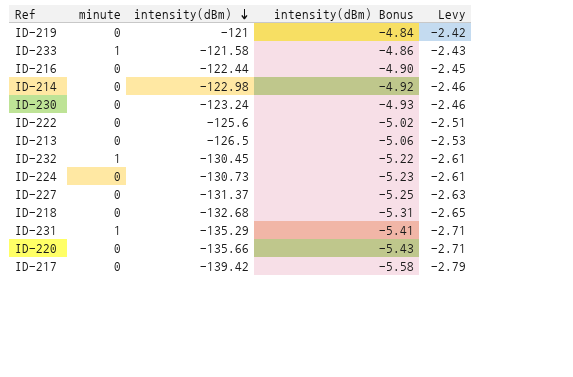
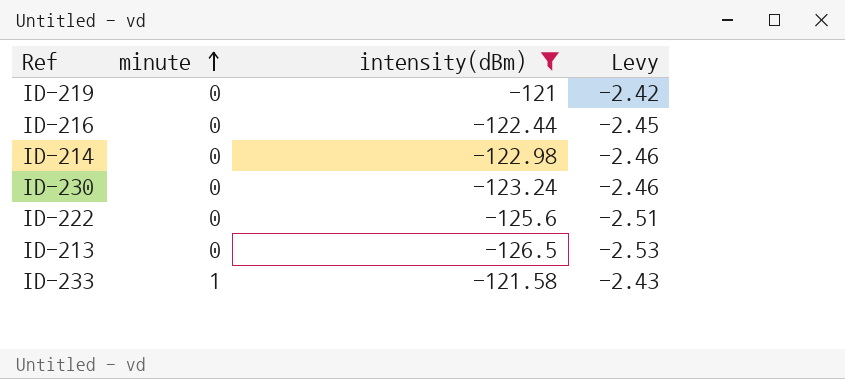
filter: none -> intensity(dBm) >= -126.5
row order: intensity(dBm) descending -> minute ascending
column intensity(dBm) Bonus | formula: [intensity(dBm)] * 0.04 -> none

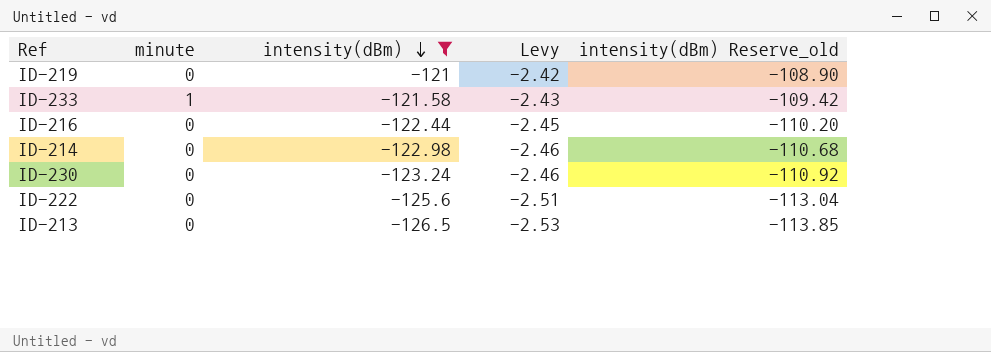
row order: minute ascending -> intensity(dBm) descending
column intensity(dBm) Reserve_old | formula: none -> [intensity(dBm)] * 0.9

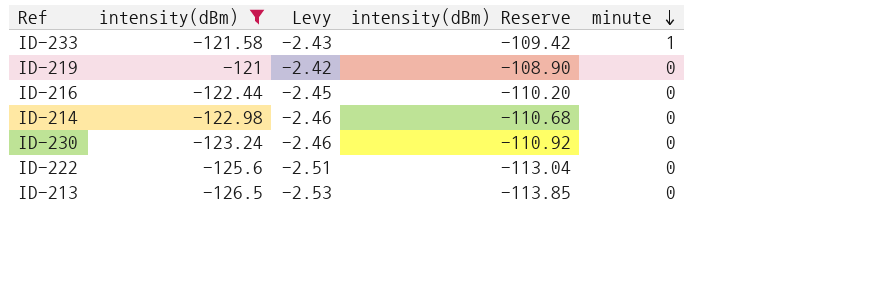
row order: intensity(dBm) descending -> minute descending
column name: intensity(dBm) Reserve_old -> intensity(dBm) Reserve
column minute | position: 2 -> 5

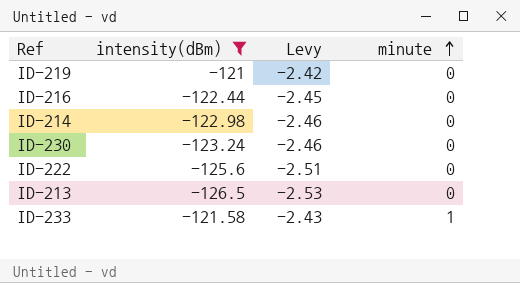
row order: minute descending -> minute ascending
column intensity(dBm) Reserve | formula: [intensity(dBm)] * 0.9 -> none

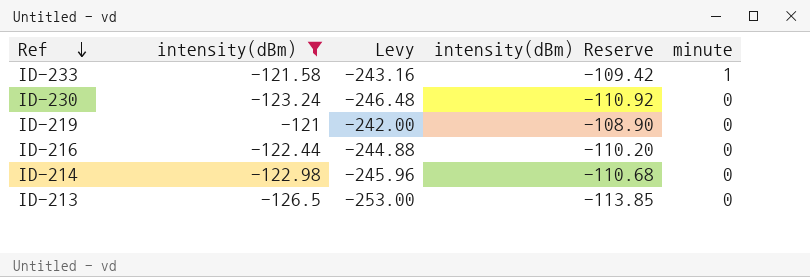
row order: minute ascending -> Ref descending
column Levy | formula: [intensity(dBm)] * 0.02 -> [intensity(dBm)] * 2
column intensity(dBm) Reserve | formula: none -> [intensity(dBm)] * 0.9
row ID-222: -125.6 | -2.51 | 0 -> none

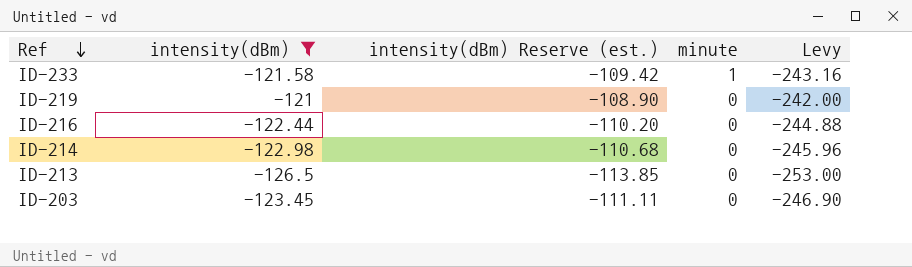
column name: intensity(dBm) Reserve -> intensity(dBm) Reserve (est.)
column Levy | position: 3 -> 5
row ID-230: -123.24 | -246.48 | -110.92 | 0 -> none
row ID-203: none -> -123.45 | -111.11 | 0 | -246.90

